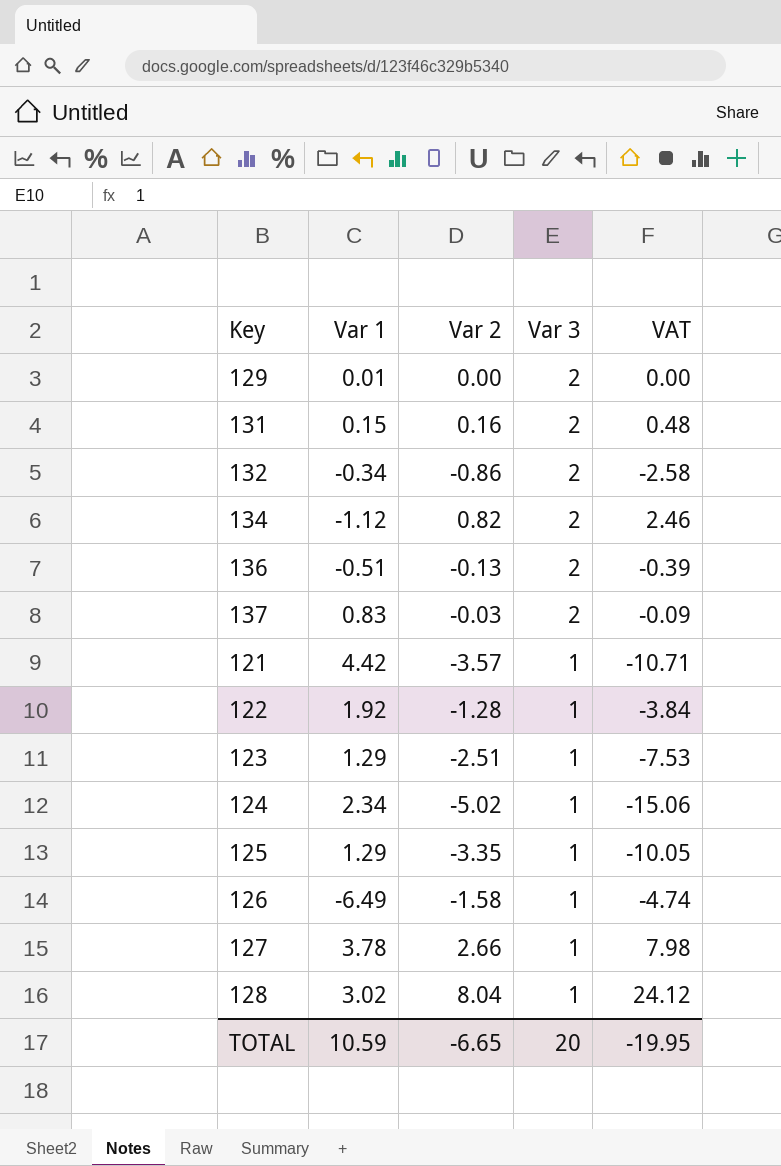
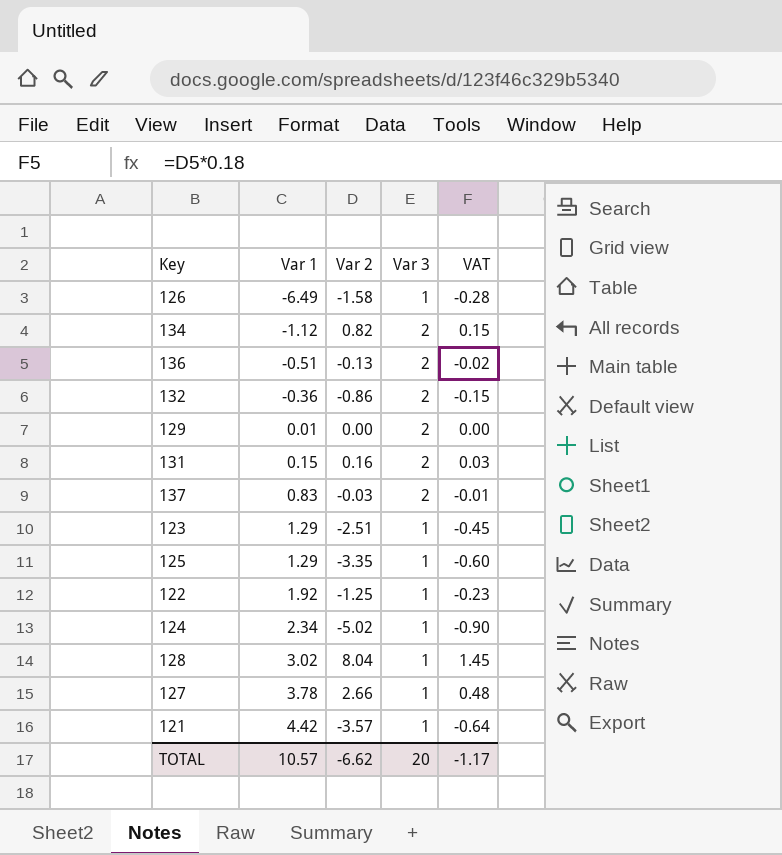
row order: Var 3 descending -> Var 1 ascending
column VAT | formula: [Var 2] * 3 -> [Var 2] * 0.18
132 | Var 1: -0.34 -> -0.36
122 | Var 2: -1.28 -> -1.25
TOTAL | Var 1: 10.59 -> 10.57
TOTAL | Var 2: -6.65 -> -6.62
TOTAL | VAT: -19.95 -> -1.17

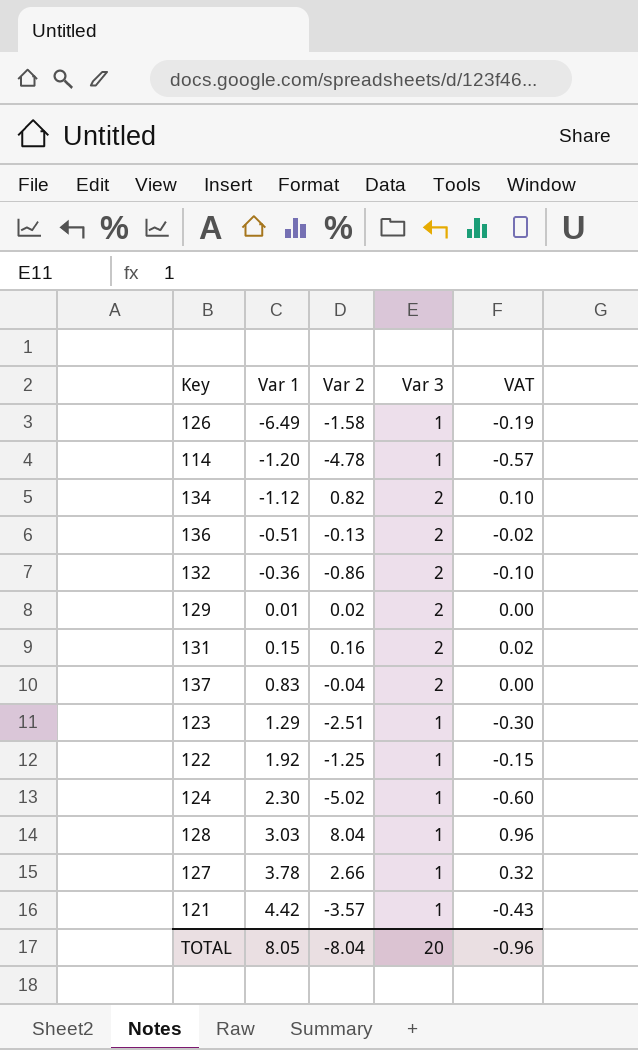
column VAT | formula: [Var 2] * 0.18 -> [Var 2] * 0.12
row 125: 1.29 | -3.35 | 1 | -0.60 -> none
row 114: none -> -1.20 | -4.78 | 1 | -0.57
129 | Var 2: 0.00 -> 0.02
137 | Var 2: -0.03 -> -0.04
124 | Var 1: 2.34 -> 2.30
128 | Var 1: 3.02 -> 3.03
TOTAL | Var 1: 10.57 -> 8.05
TOTAL | Var 2: -6.62 -> -8.04
TOTAL | VAT: -1.17 -> -0.96

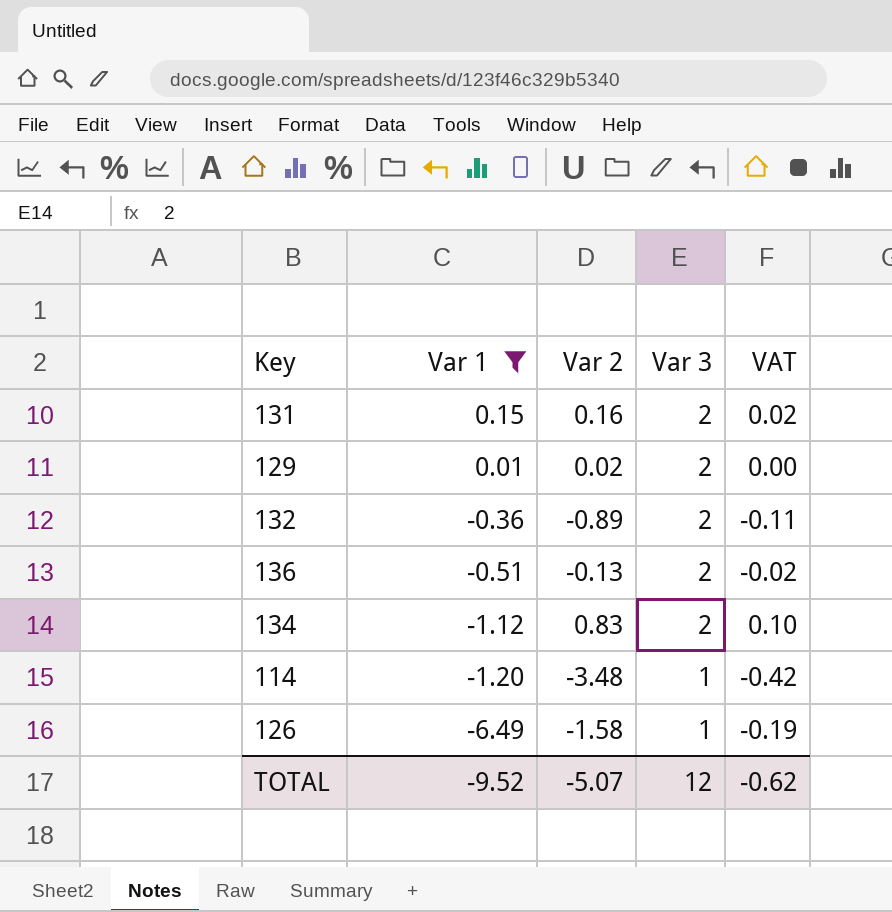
filter: none -> Var 1 <= 0.15
row order: Var 1 ascending -> Var 1 descending
132 | Var 2: -0.86 -> -0.89
132 | VAT: -0.10 -> -0.11
134 | Var 2: 0.82 -> 0.83
114 | Var 2: -4.78 -> -3.48
114 | VAT: -0.57 -> -0.42
TOTAL | Var 1: 8.05 -> -9.52
TOTAL | Var 2: -8.04 -> -5.07
TOTAL | Var 3: 20 -> 12
TOTAL | VAT: -0.96 -> -0.62

